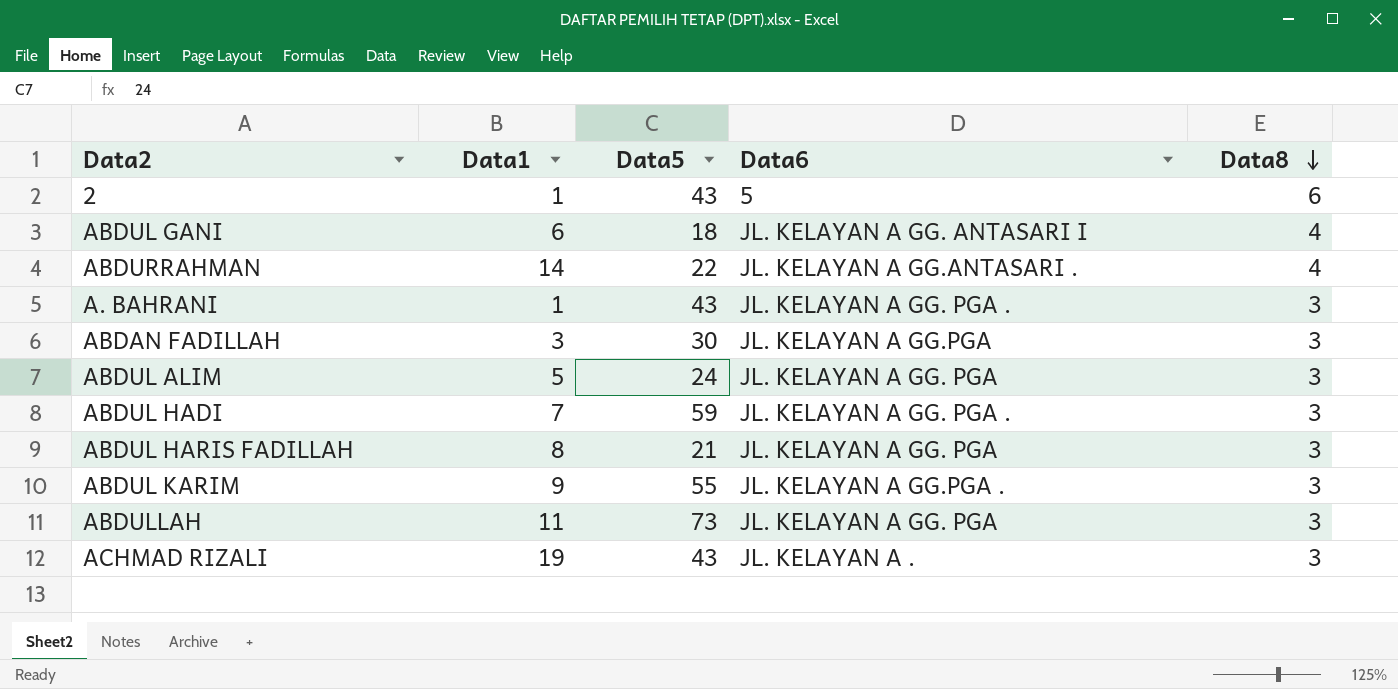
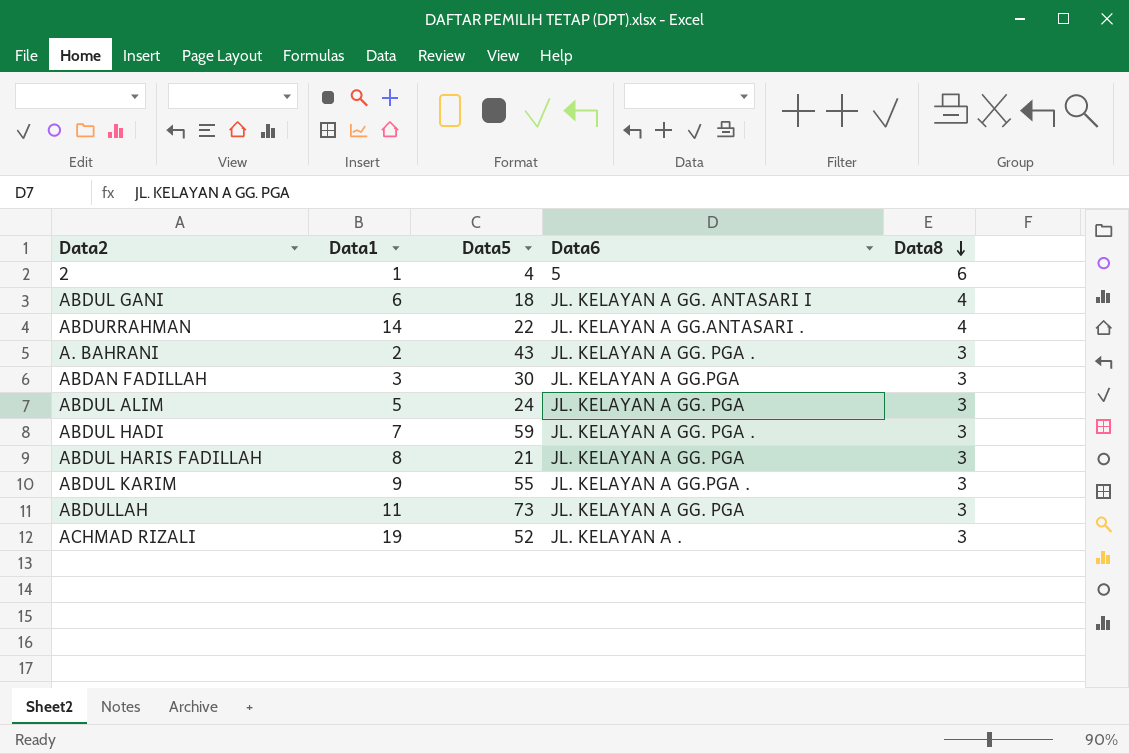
2 | Data5: 43 -> 4
A. BAHRANI | Data1: 1 -> 2
ACHMAD RIZALI | Data5: 43 -> 52

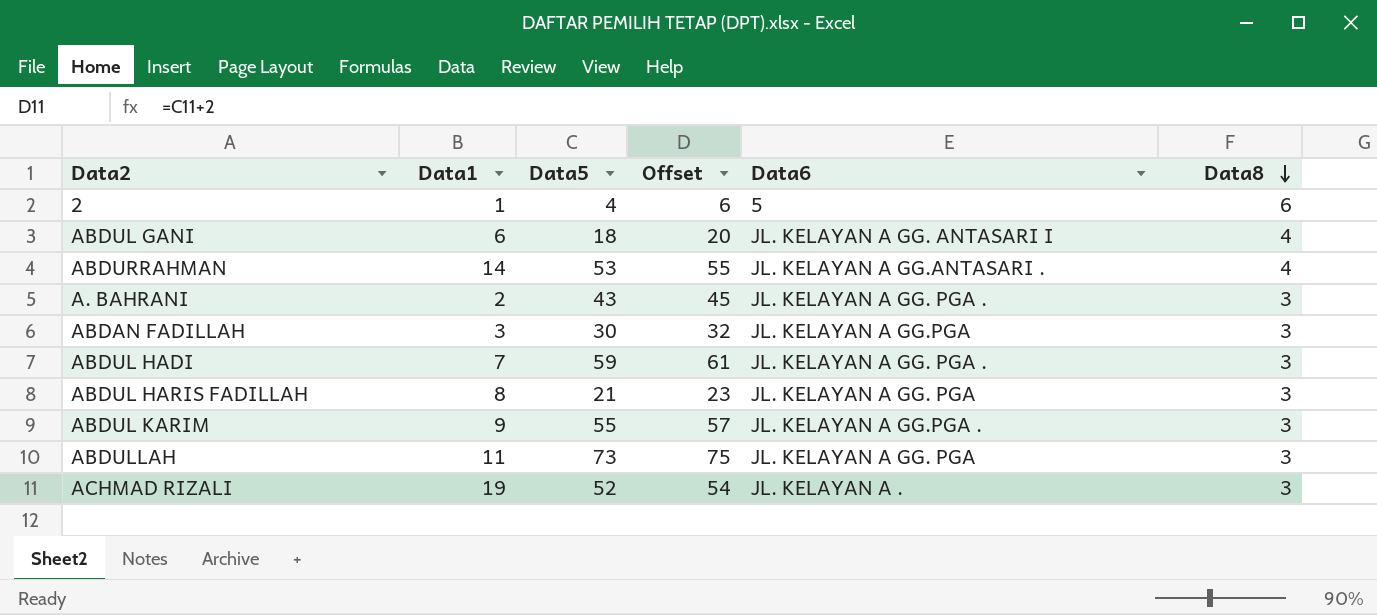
column Offset | formula: none -> [Data5] + 2
row ABDUL ALIM: 5 | 24 | JL. KELAYAN A GG. PGA | 3 -> none
ABDURRAHMAN | Data5: 22 -> 53

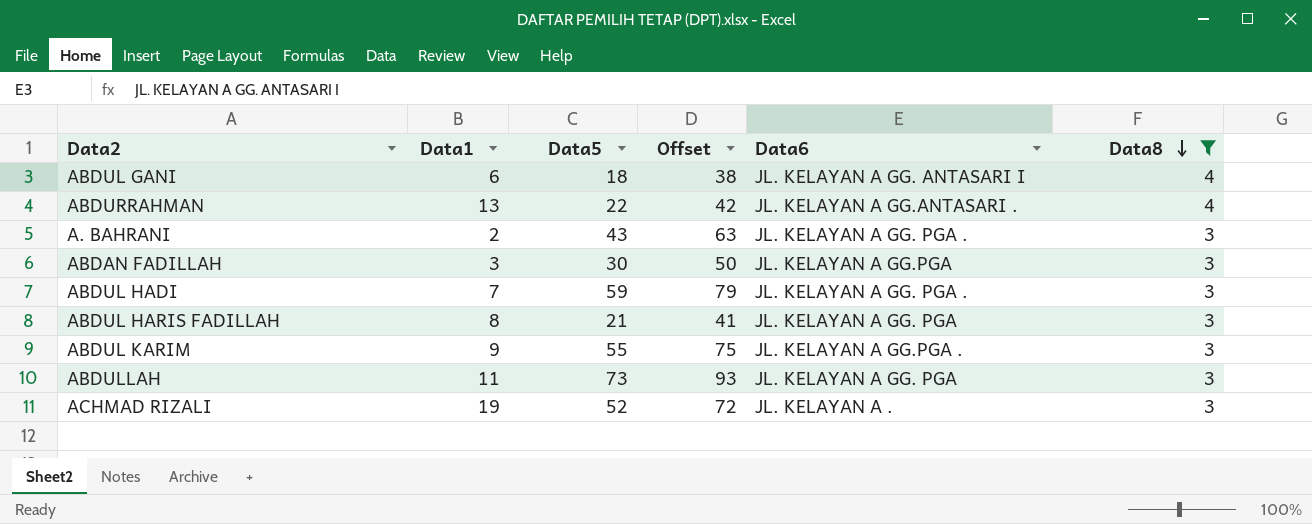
filter: none -> Data8 != 6
column Offset | formula: [Data5] + 2 -> [Data5] + 20
ABDURRAHMAN | Data1: 14 -> 13
ABDURRAHMAN | Data5: 53 -> 22

